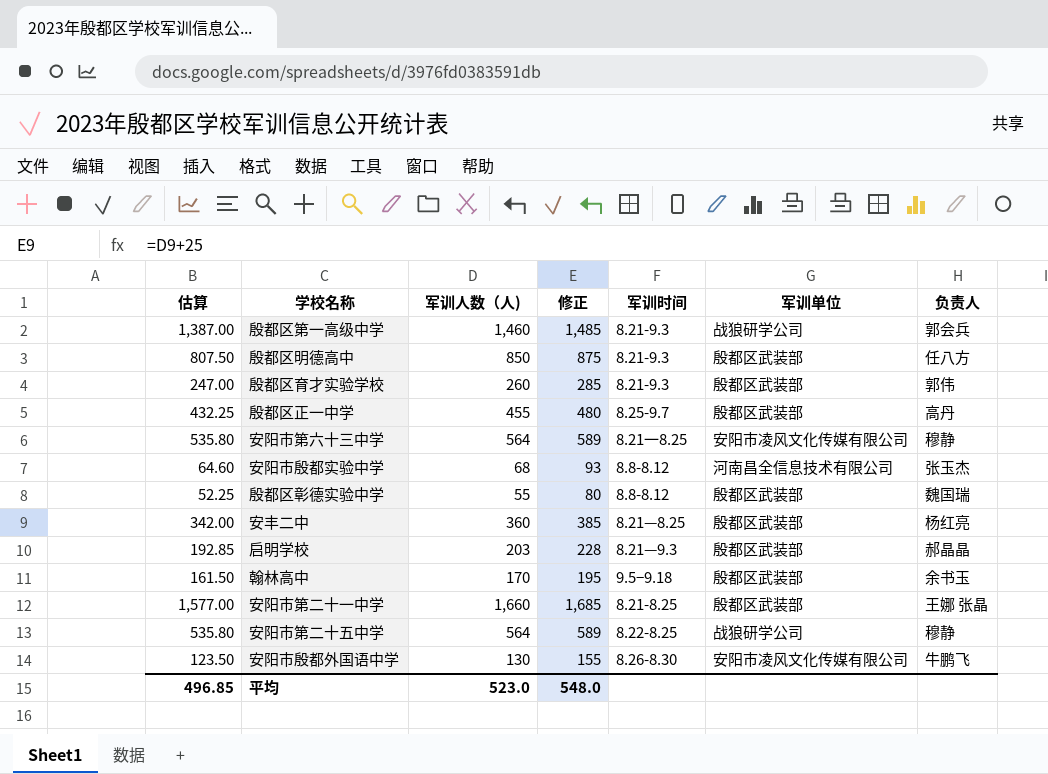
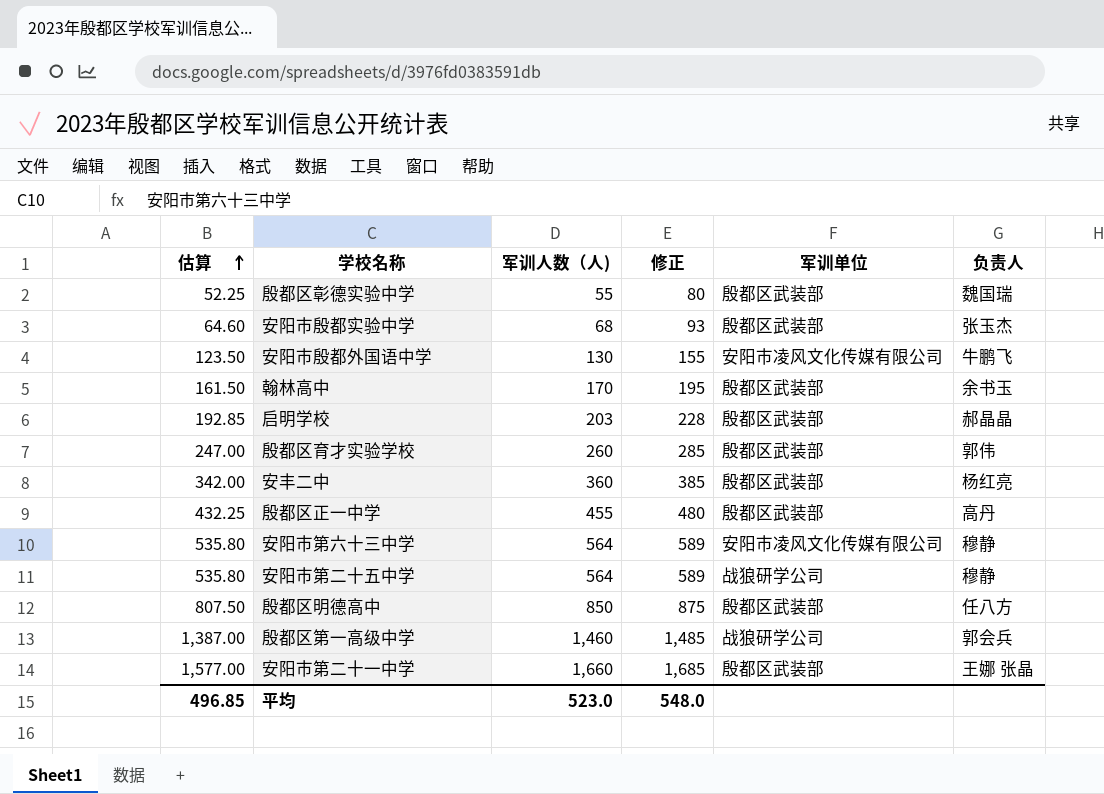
row order: none -> 估算 ascending
column 军训时间 | position: 5 -> none
安阳市殷都实验中学 | 军训单位: 河南昌全信息技术有限公司 -> 殷都区武装部

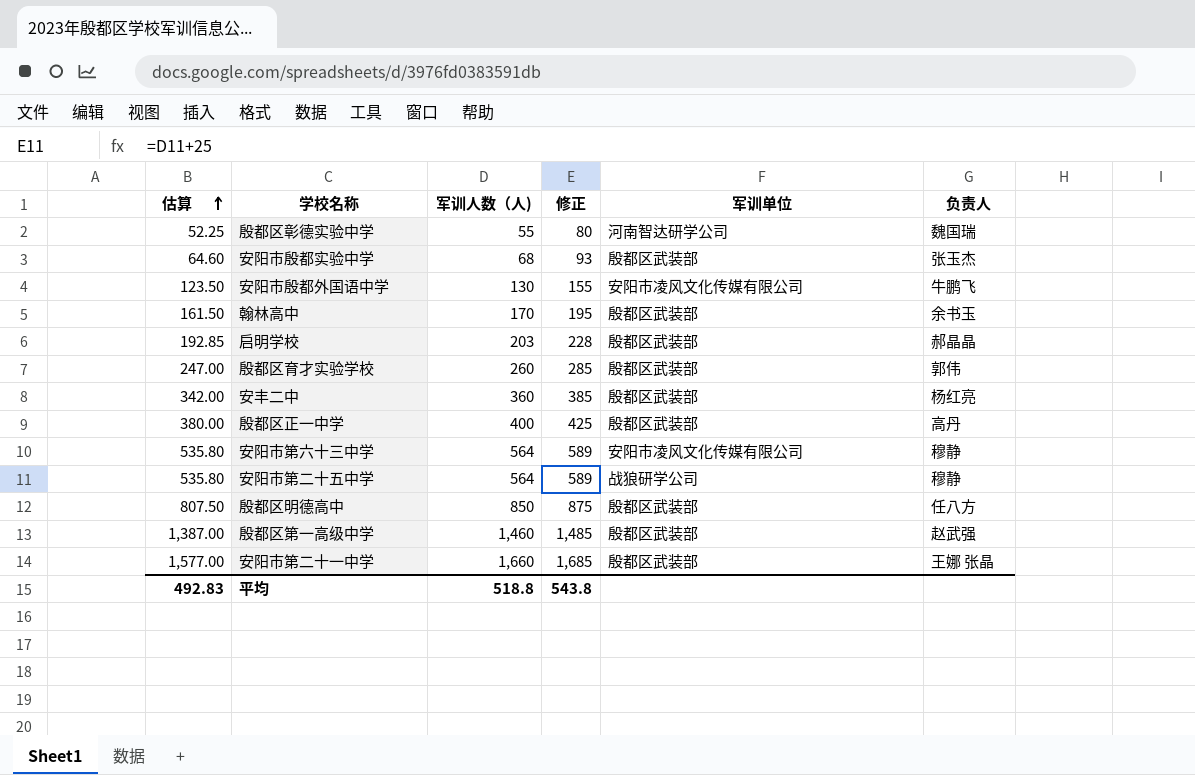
殷都区彰德实验中学 | 军训单位: 殷都区武装部 -> 河南智达研学公司
殷都区正一中学 | 估算: 432.25 -> 380.00
殷都区正一中学 | 军训人数（人): 455 -> 400
殷都区正一中学 | 修正: 480 -> 425
殷都区第一高级中学 | 军训单位: 战狼研学公司 -> 殷都区武装部
殷都区第一高级中学 | 负责人: 郭会兵 -> 赵武强
平均 | 估算: 496.85 -> 492.83
平均 | 军训人数（人): 523.0 -> 518.8
平均 | 修正: 548.0 -> 543.8

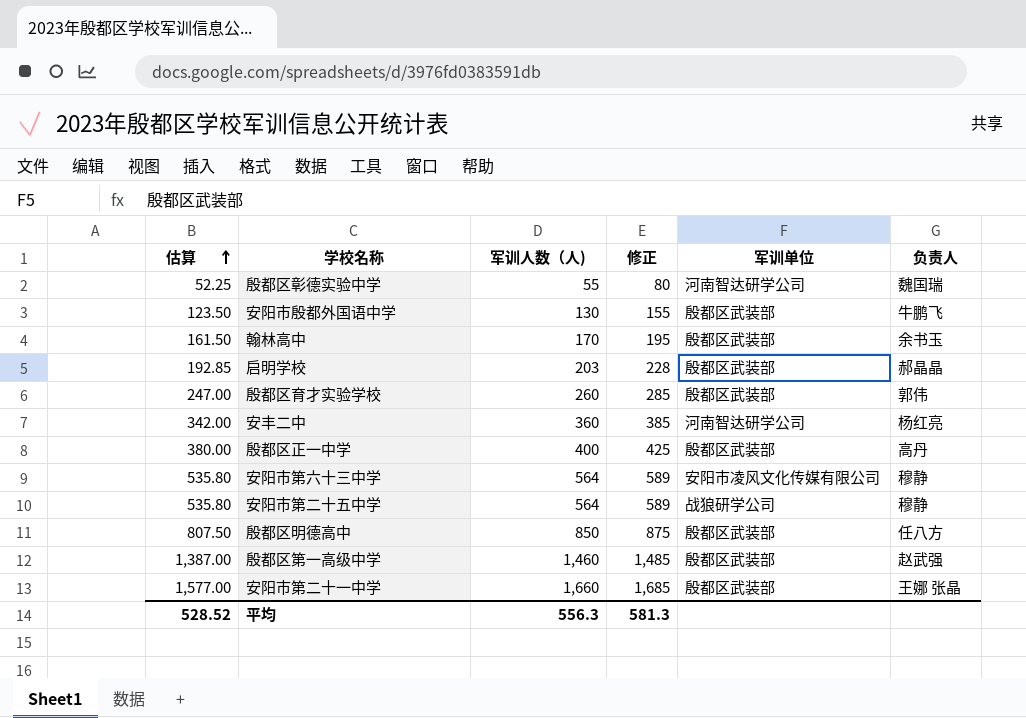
row 安阳市殷都实验中学: 64.60 | 68 | 93 | 殷都区武装部 | 张玉杰 -> none
安阳市殷都外国语中学 | 军训单位: 安阳市凌风文化传媒有限公司 -> 殷都区武装部
安丰二中 | 军训单位: 殷都区武装部 -> 河南智达研学公司
平均 | 估算: 492.83 -> 528.52
平均 | 军训人数（人): 518.8 -> 556.3
平均 | 修正: 543.8 -> 581.3

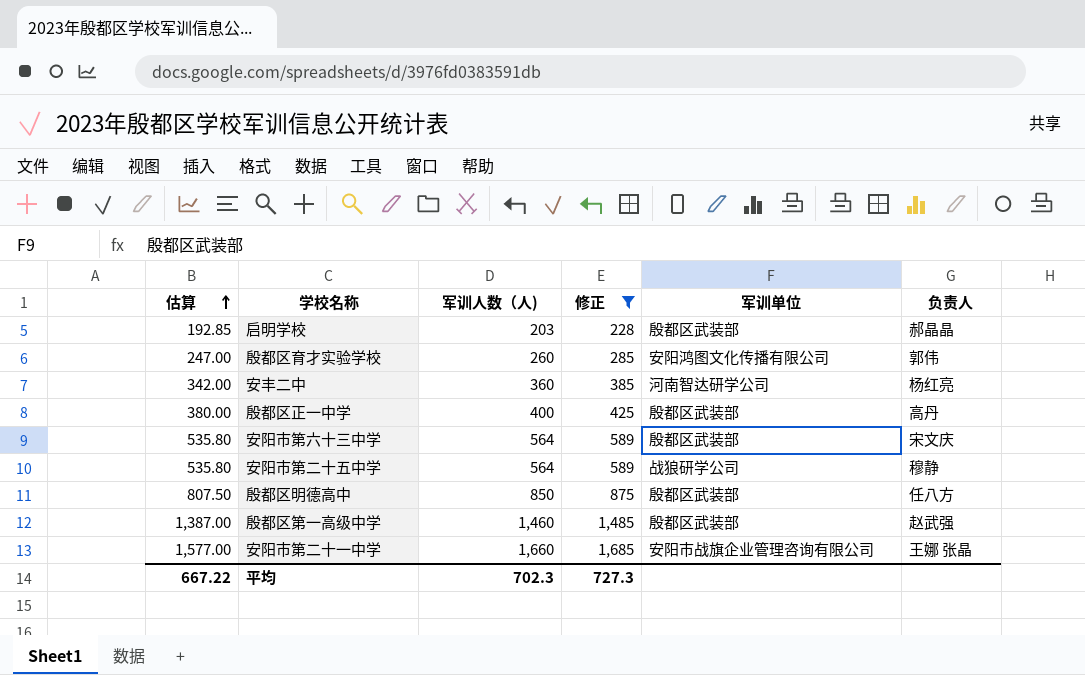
filter: none -> 修正 >= 228
殷都区育才实验学校 | 军训单位: 殷都区武装部 -> 安阳鸿图文化传播有限公司
安阳市第六十三中学 | 军训单位: 安阳市凌风文化传媒有限公司 -> 殷都区武装部
安阳市第六十三中学 | 负责人: 穆静 -> 宋文庆
安阳市第二十一中学 | 军训单位: 殷都区武装部 -> 安阳市战旗企业管理咨询有限公司
平均 | 估算: 528.52 -> 667.22
平均 | 军训人数（人): 556.3 -> 702.3
平均 | 修正: 581.3 -> 727.3

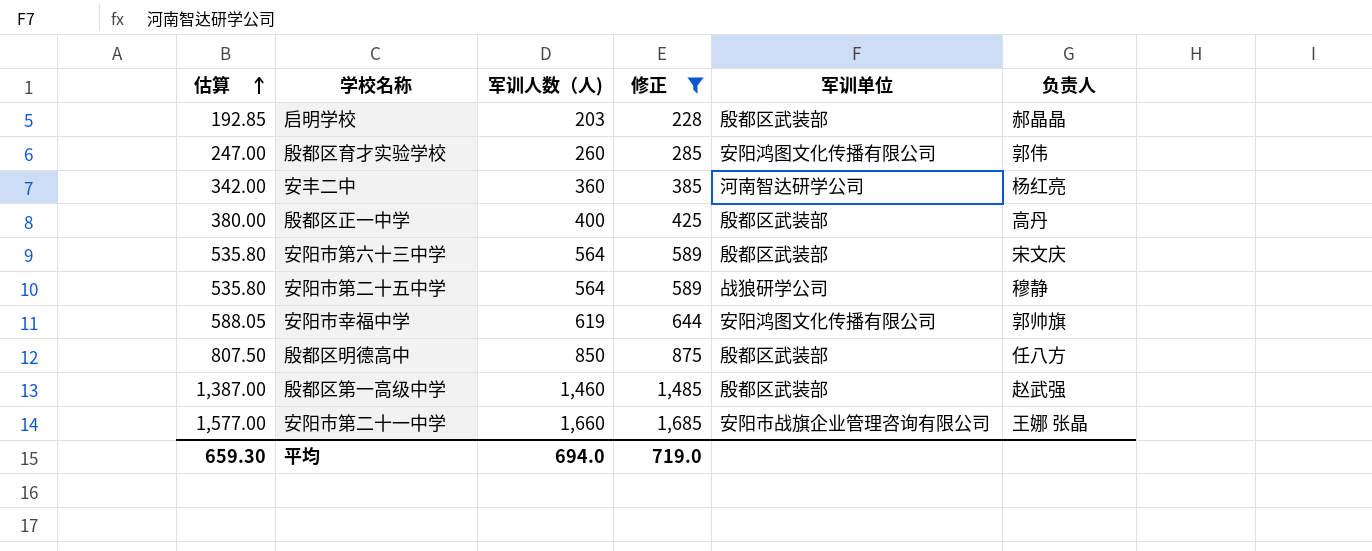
row 安阳市幸福中学: none -> 588.05 | 619 | 644 | 安阳鸿图文化传播有限公司 | 郭帅旗
平均 | 估算: 667.22 -> 659.30
平均 | 军训人数（人): 702.3 -> 694.0
平均 | 修正: 727.3 -> 719.0

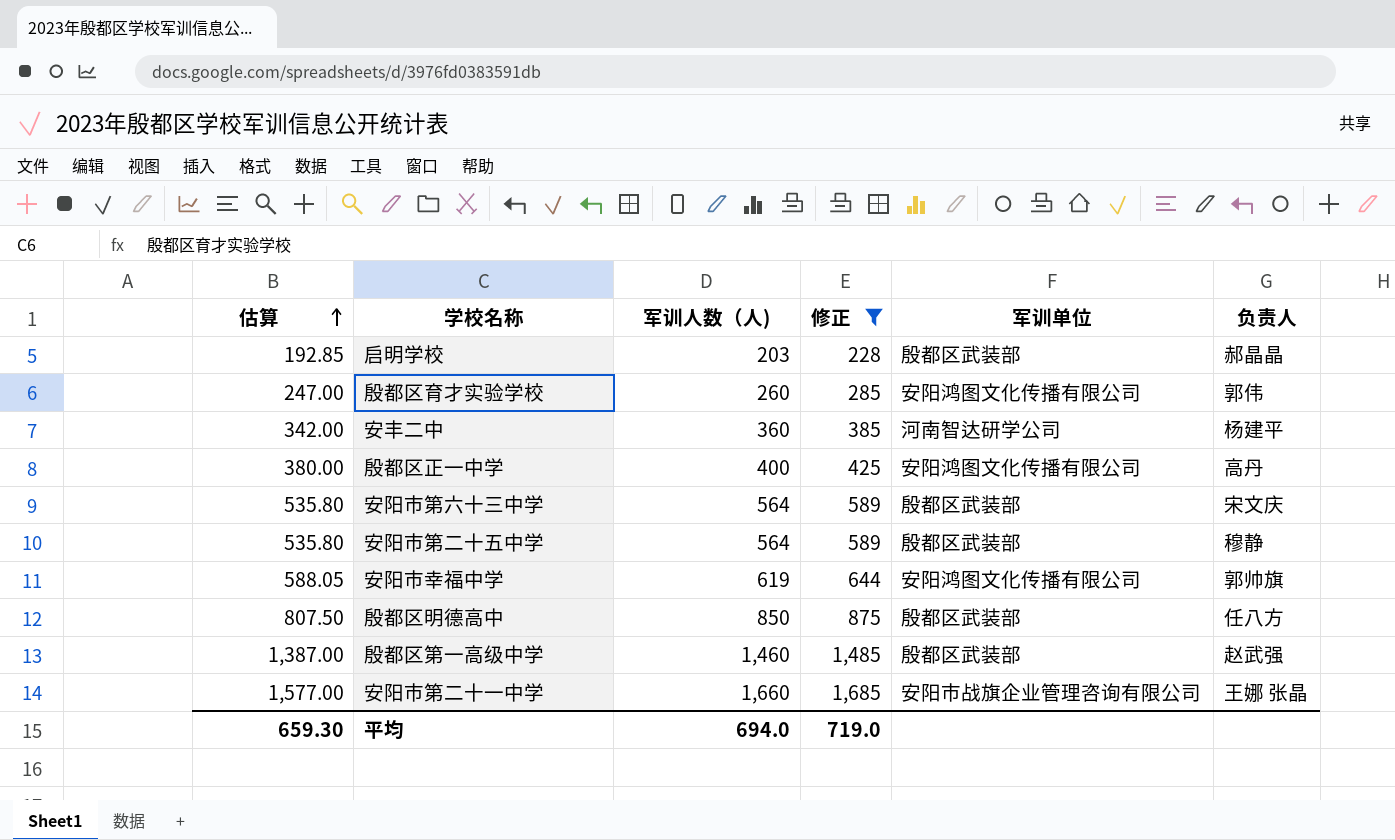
安丰二中 | 负责人: 杨红亮 -> 杨建平
殷都区正一中学 | 军训单位: 殷都区武装部 -> 安阳鸿图文化传播有限公司
安阳市第二十五中学 | 军训单位: 战狼研学公司 -> 殷都区武装部

